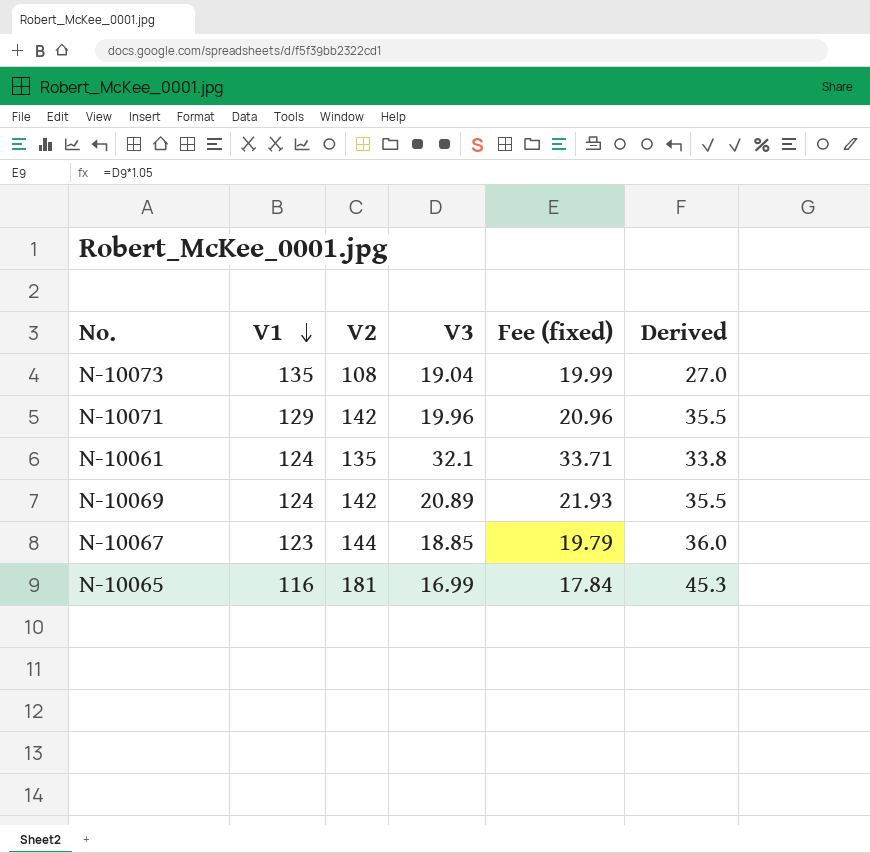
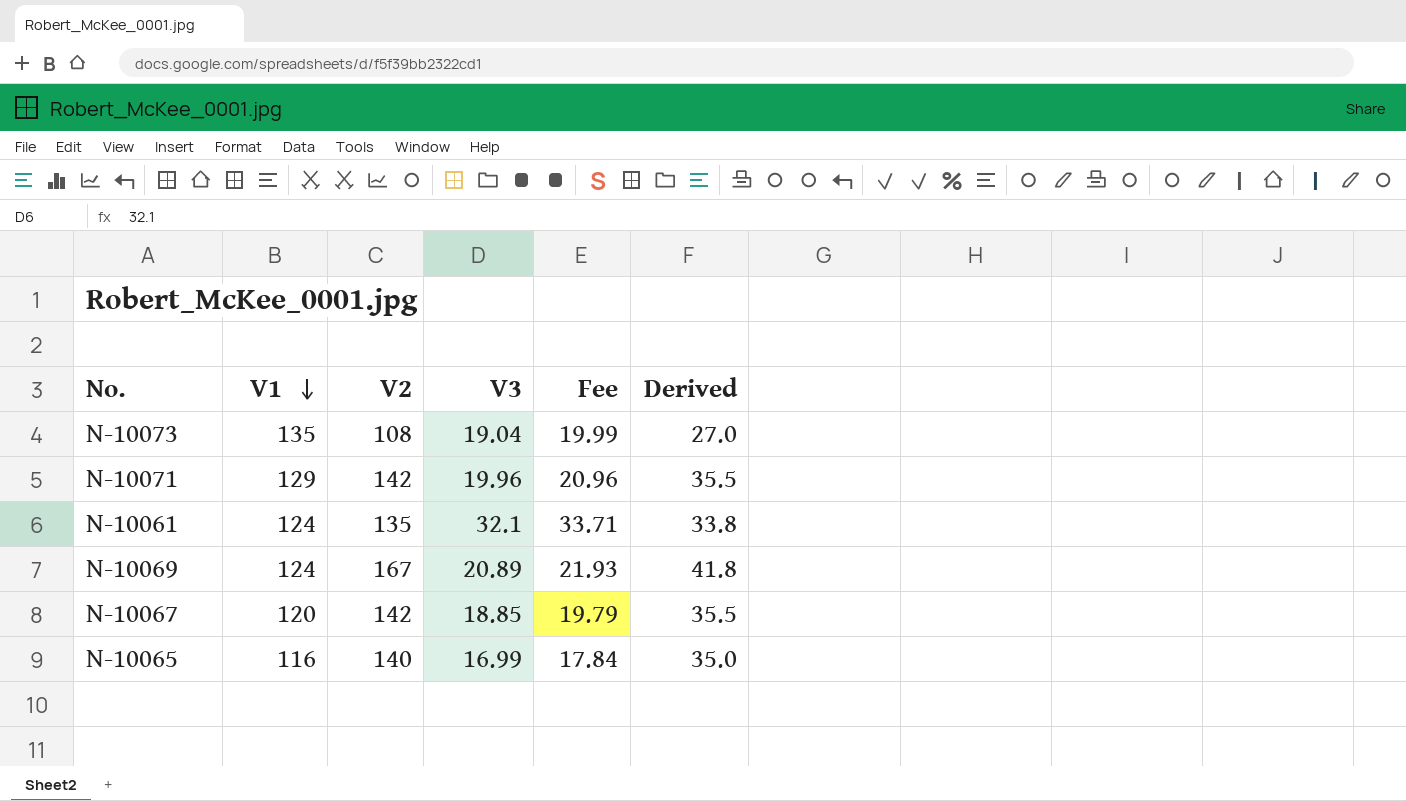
column name: Fee (fixed) -> Fee
N-10069 | V2: 142 -> 167
N-10069 | Derived: 35.5 -> 41.8
N-10067 | V1: 123 -> 120
N-10067 | V2: 144 -> 142
N-10067 | Derived: 36.0 -> 35.5
N-10065 | V2: 181 -> 140
N-10065 | Derived: 45.3 -> 35.0

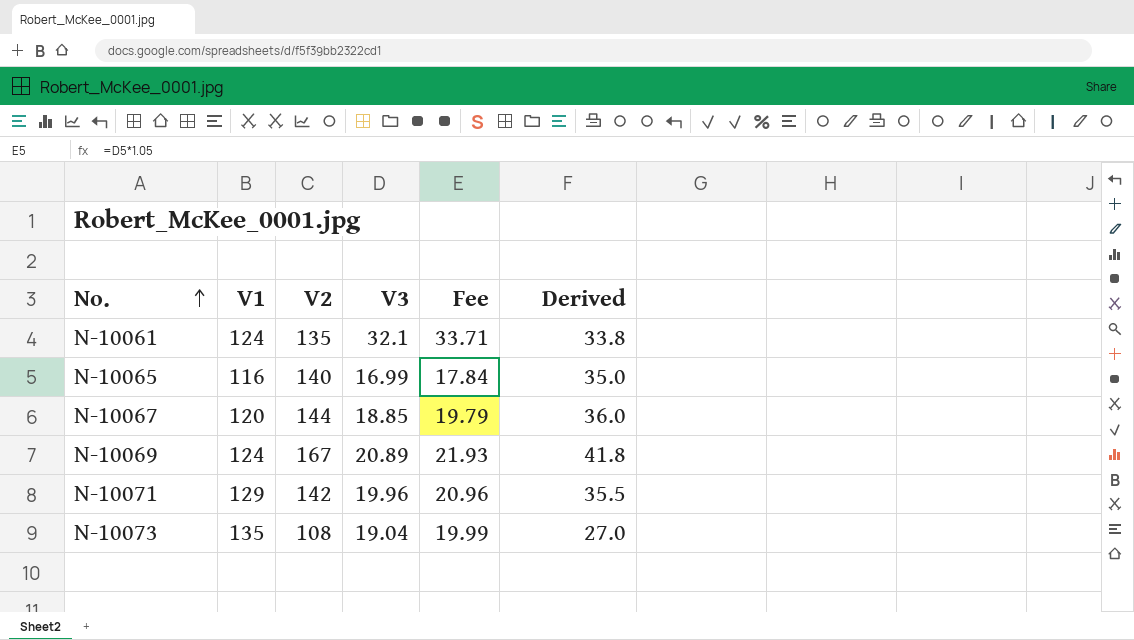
row order: V1 descending -> No. ascending
N-10067 | V2: 142 -> 144
N-10067 | Derived: 35.5 -> 36.0

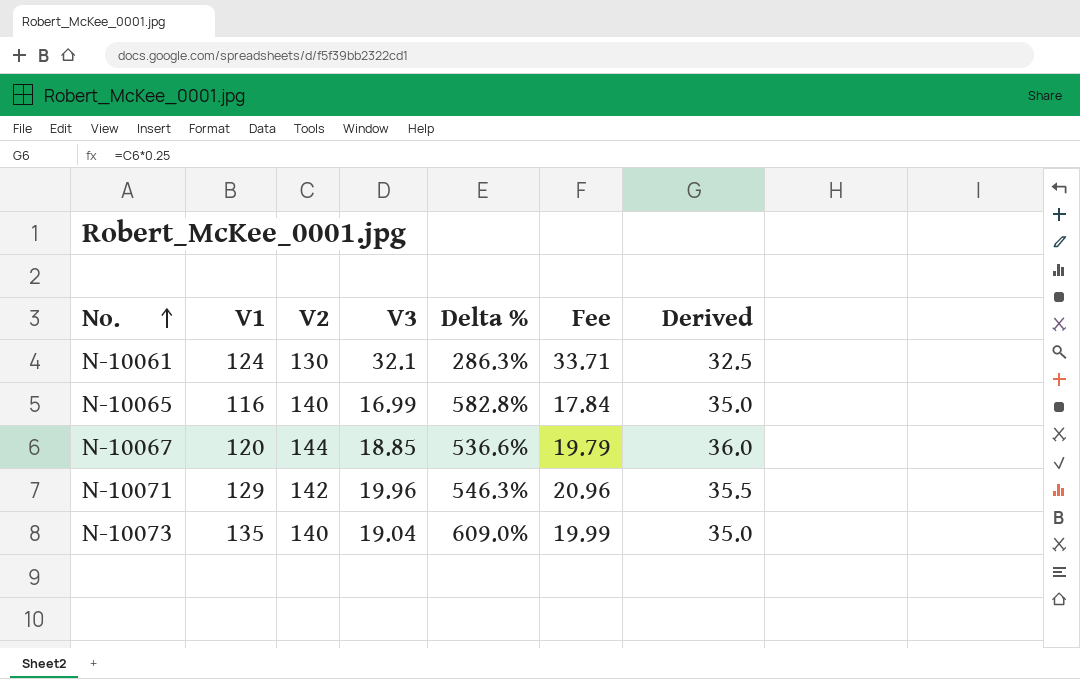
column Delta % | formula: none -> ([V1] - [V3]) / [V3]
row N-10069: 124 | 167 | 20.89 | 21.93 | 41.8 -> none
N-10061 | V2: 135 -> 130
N-10061 | Derived: 33.8 -> 32.5
N-10073 | V2: 108 -> 140
N-10073 | Derived: 27.0 -> 35.0

